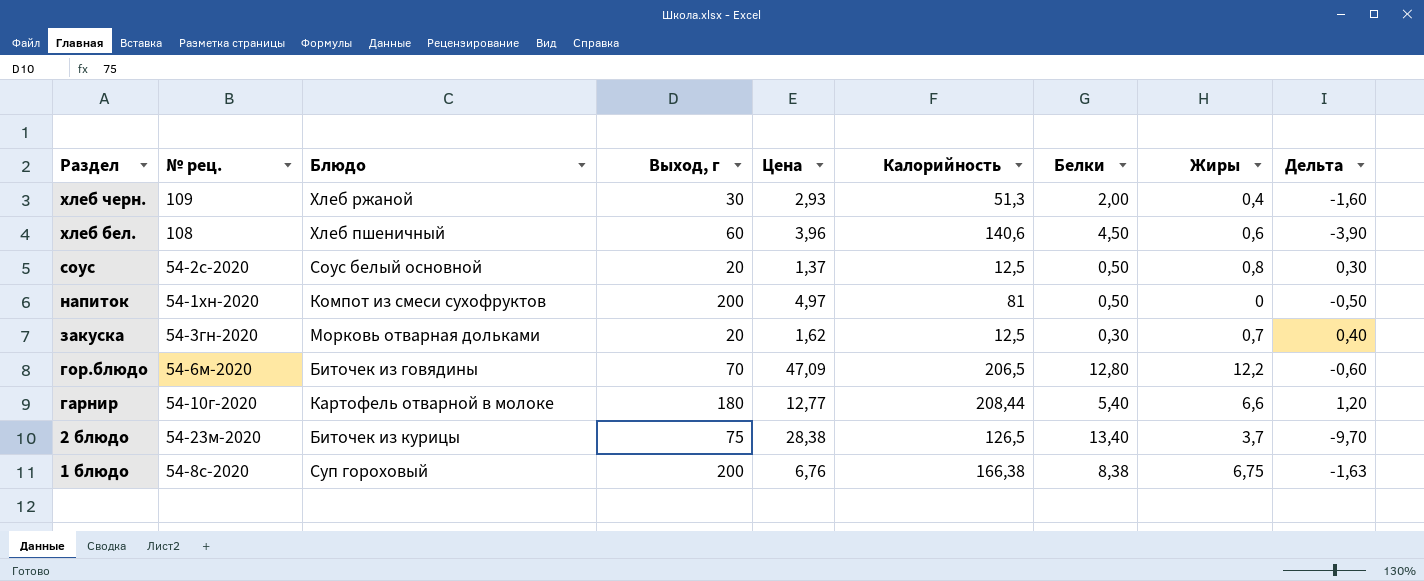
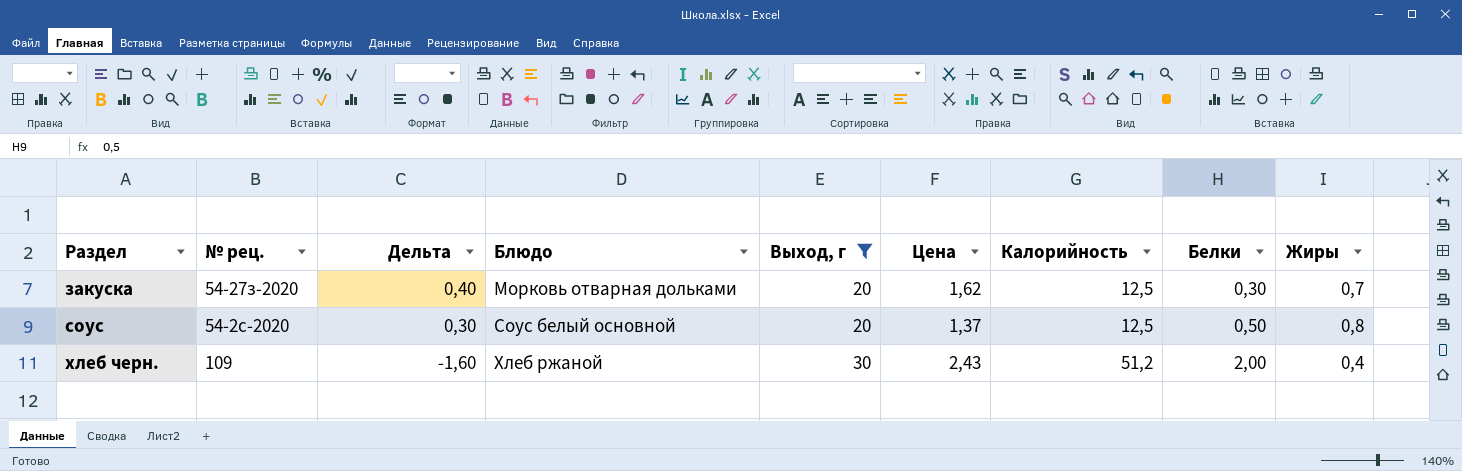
filter: none -> Выход, г <= 30
row order: Раздел descending -> Раздел ascending
column Дельта | position: 9 -> 3
закуска | № рец.: 54-3гн-2020 -> 54-27з-2020
хлеб черн. | Цена: 2,93 -> 2,43
хлеб черн. | Калорийность: 51,3 -> 51,2

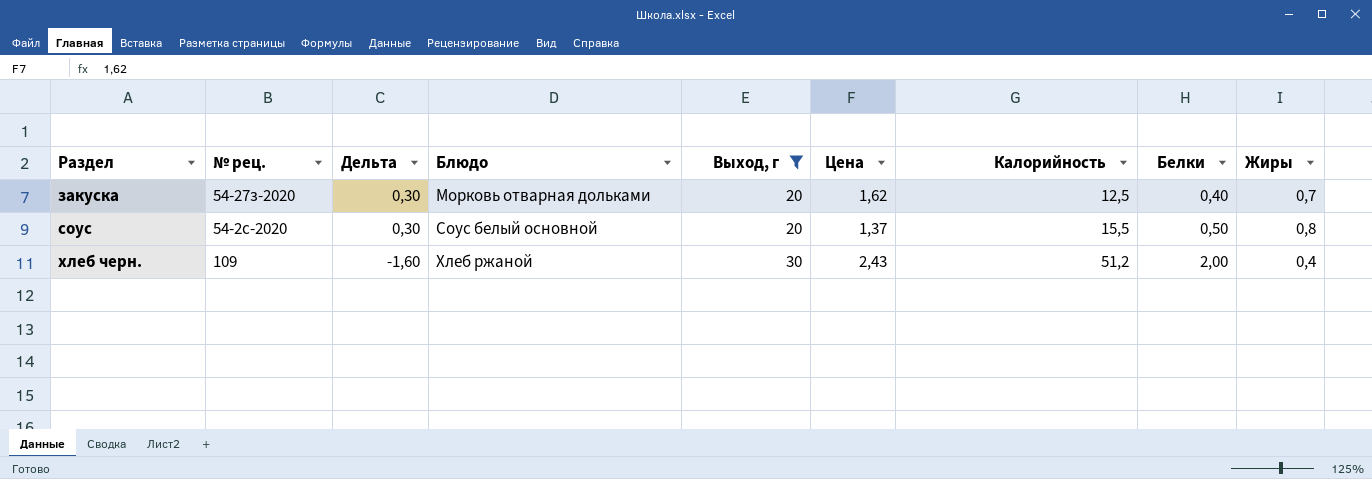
закуска | Дельта: 0,40 -> 0,30
закуска | Белки: 0,30 -> 0,40
соус | Калорийность: 12,5 -> 15,5

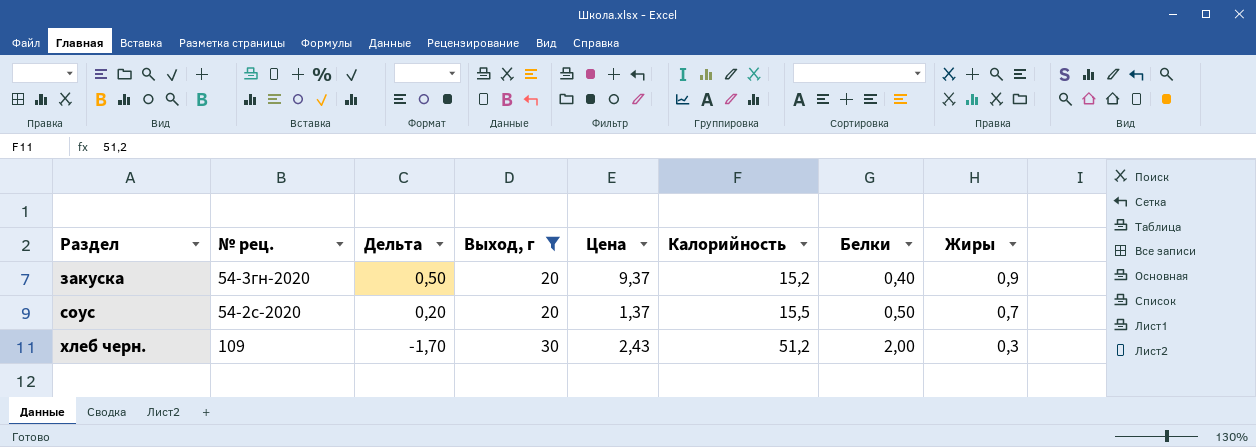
column Блюдо | position: 4 -> none
закуска | № рец.: 54-27з-2020 -> 54-3гн-2020
закуска | Дельта: 0,30 -> 0,50
закуска | Цена: 1,62 -> 9,37
закуска | Калорийность: 12,5 -> 15,2
закуска | Жиры: 0,7 -> 0,9
соус | Дельта: 0,30 -> 0,20
соус | Жиры: 0,8 -> 0,7
хлеб черн. | Дельта: -1,60 -> -1,70
хлеб черн. | Жиры: 0,4 -> 0,3

